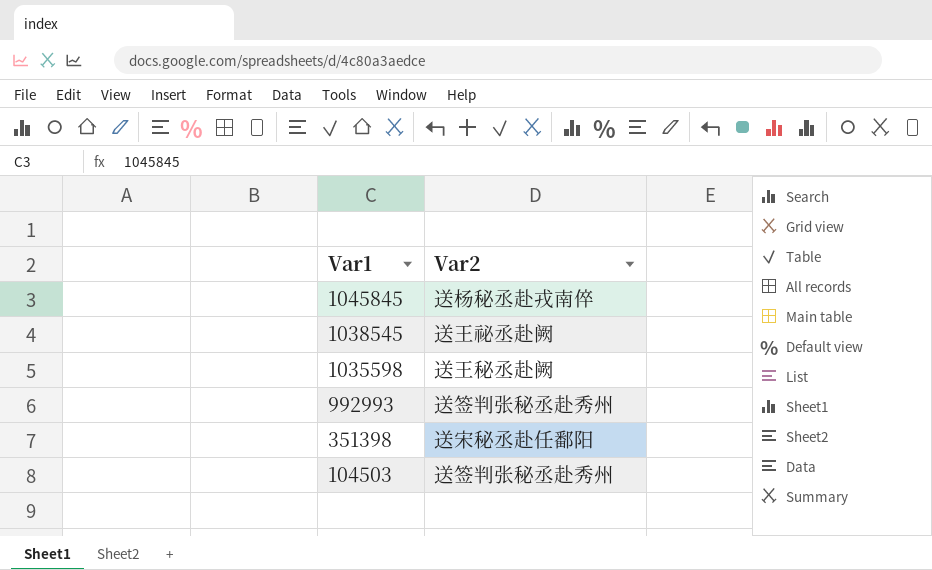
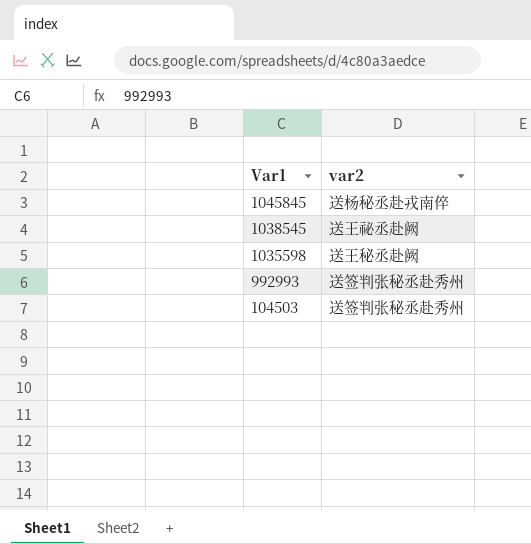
column name: Var2 -> var2
row 351398: 送宋秘丞赴任鄱阳 -> none

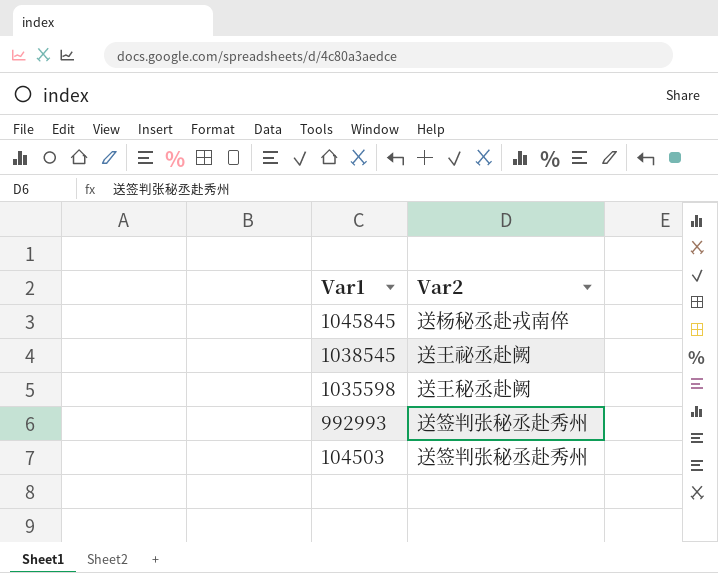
column name: var2 -> Var2

